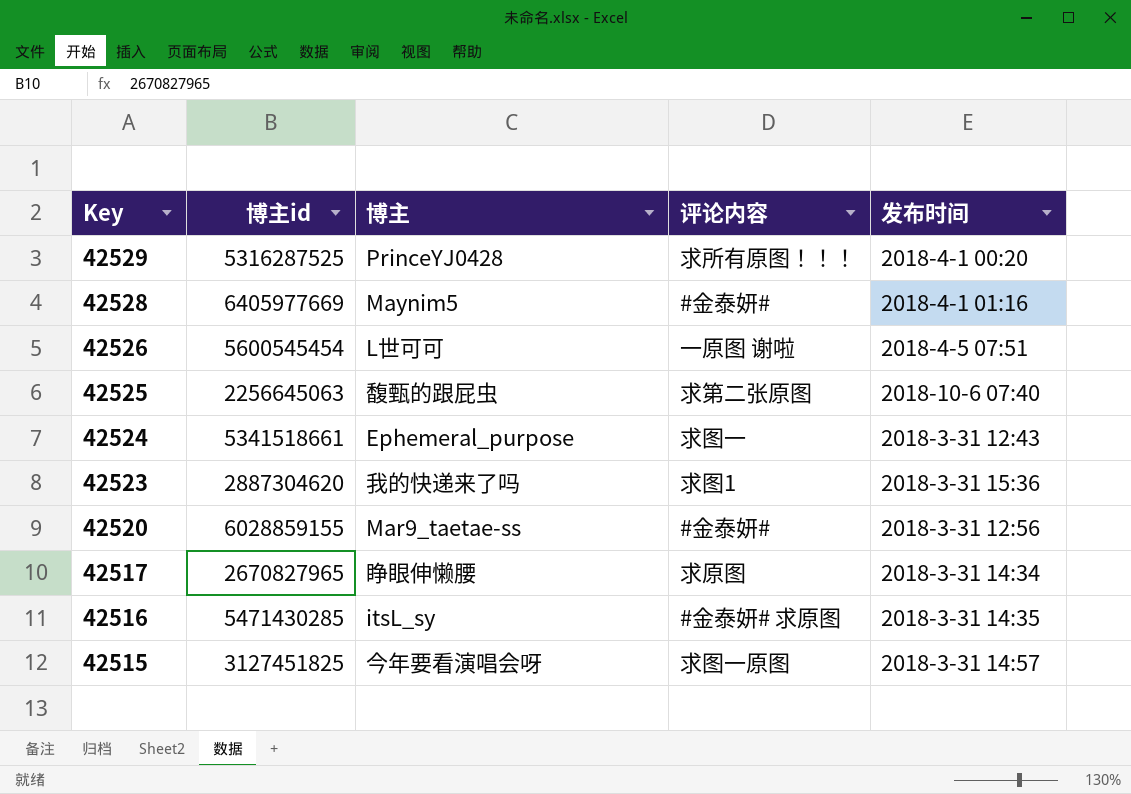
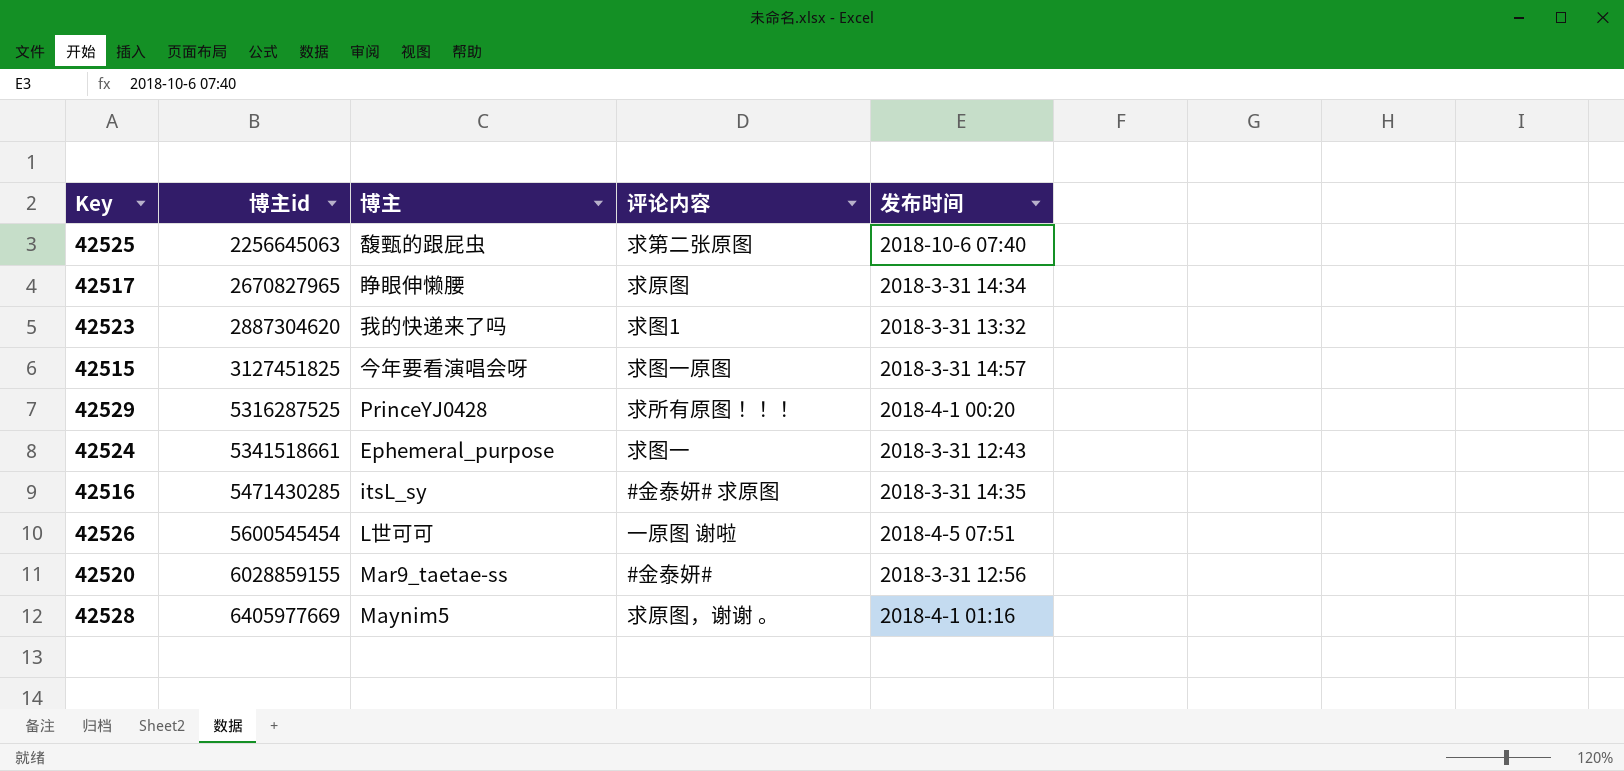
row order: Key descending -> 博主id ascending
42523 | 发布时间: 2018-3-31 15:36 -> 2018-3-31 13:32
42528 | 评论内容: #金泰妍# -> 求原图，谢谢 。

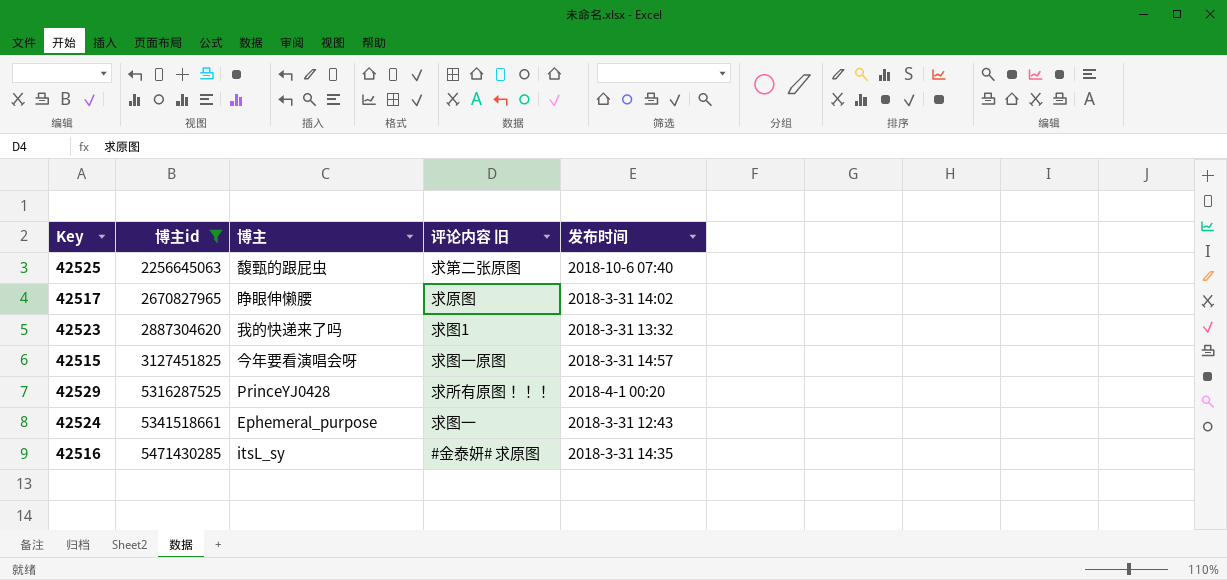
filter: none -> 博主id <= 5471430285
column name: 评论内容 -> 评论内容 旧
42517 | 发布时间: 2018-3-31 14:34 -> 2018-3-31 14:02

